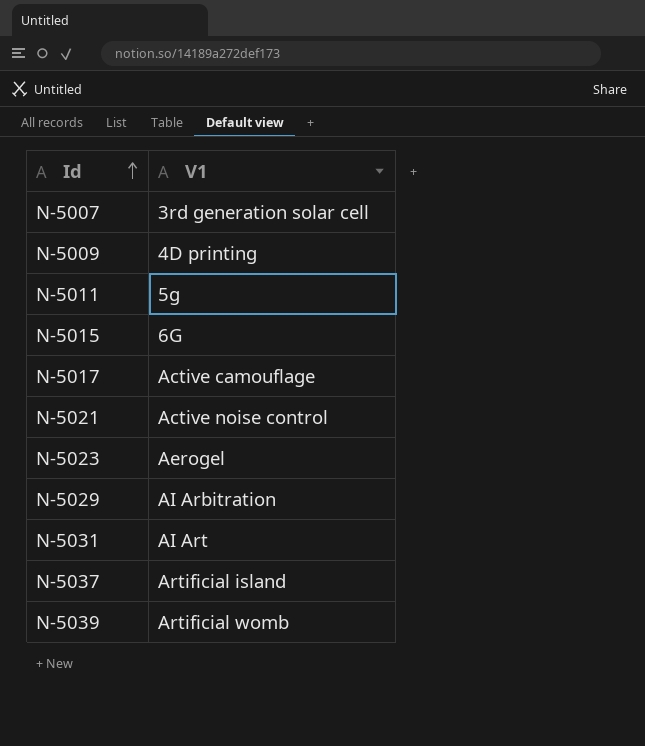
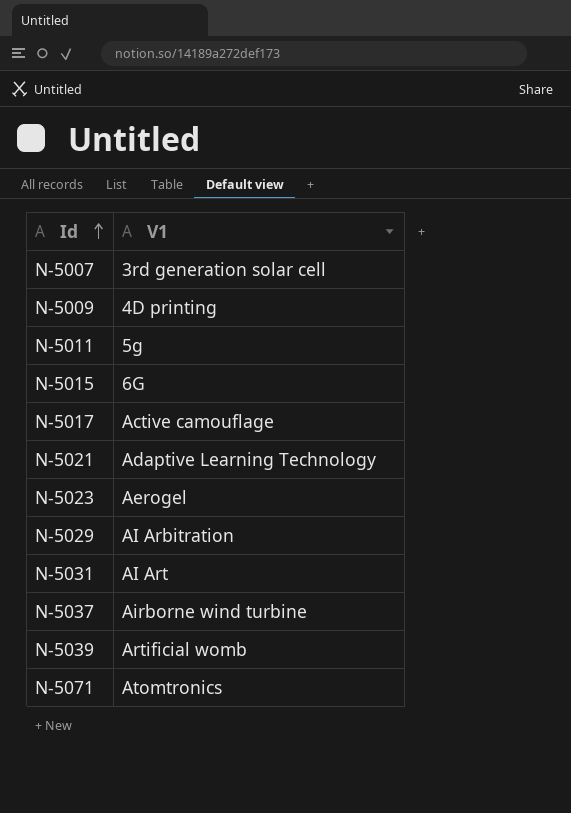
N-5021 | V1: Active noise control -> Adaptive Learning Technology
N-5037 | V1: Artificial island -> Airborne wind turbine
row N-5071: none -> Atomtronics

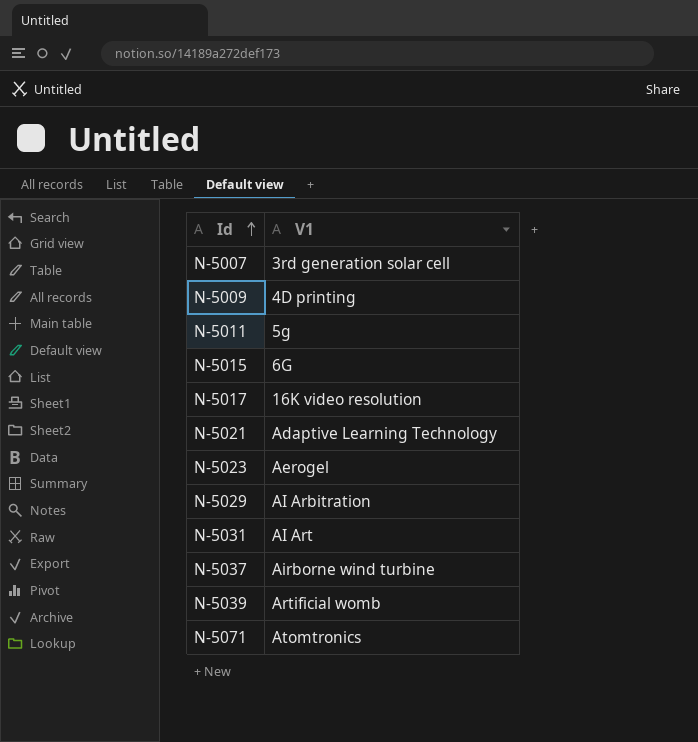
N-5017 | V1: Active camouflage -> 16K video resolution

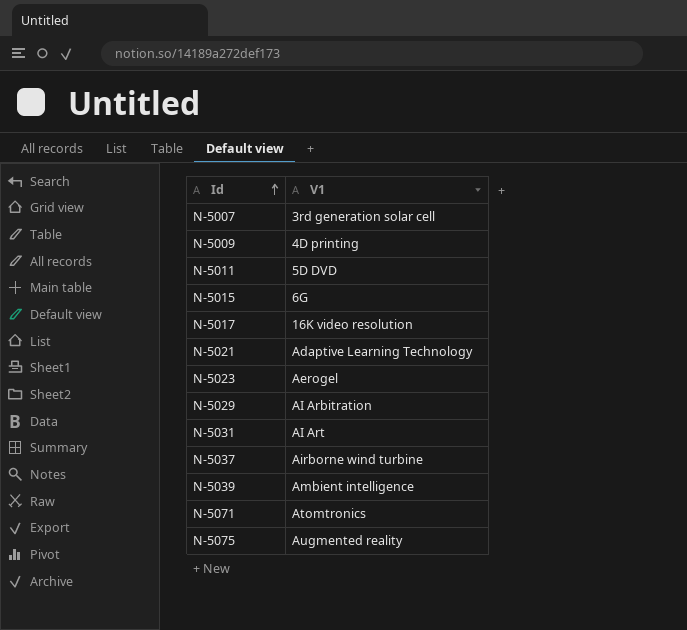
N-5011 | V1: 5g -> 5D DVD
N-5039 | V1: Artificial womb -> Ambient intelligence
row N-5075: none -> Augmented reality

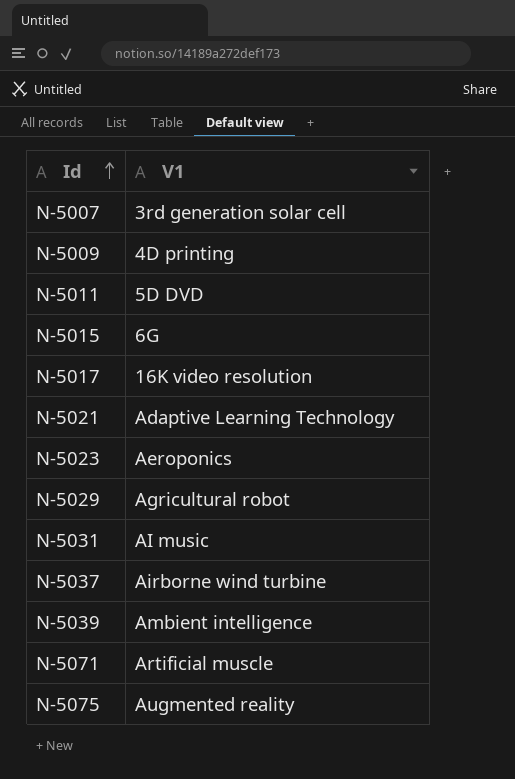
N-5023 | V1: Aerogel -> Aeroponics
N-5029 | V1: AI Arbitration -> Agricultural robot
N-5031 | V1: AI Art -> AI music
N-5071 | V1: Atomtronics -> Artificial muscle

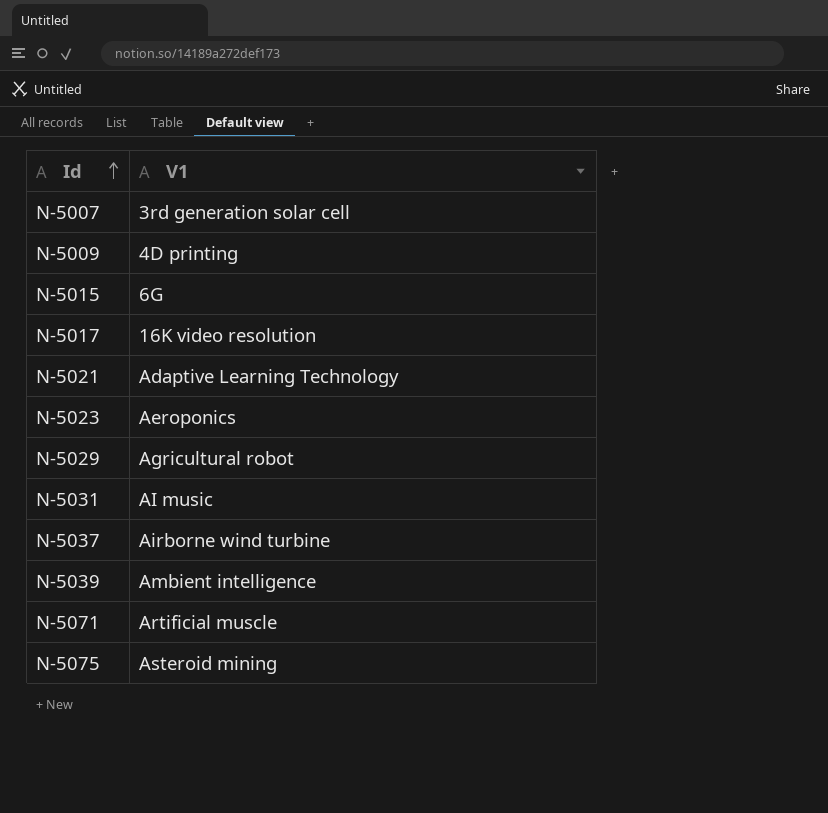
row N-5011: 5D DVD -> none
N-5075 | V1: Augmented reality -> Asteroid mining

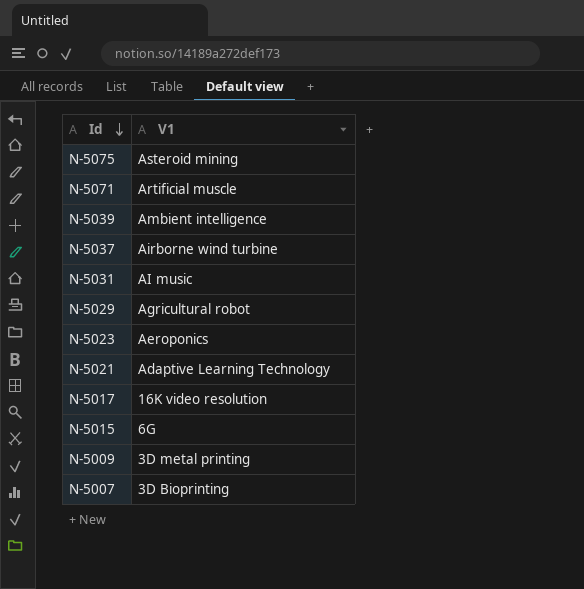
row order: Id ascending -> Id descending
N-5009 | V1: 4D printing -> 3D metal printing
N-5007 | V1: 3rd generation solar cell -> 3D Bioprinting

